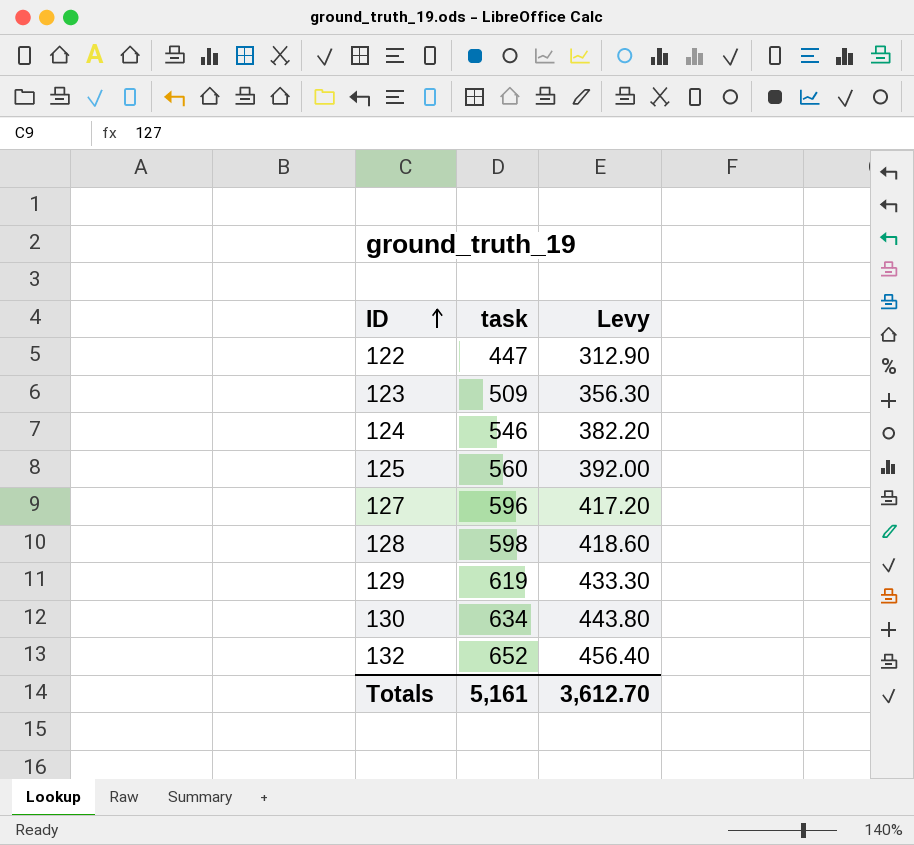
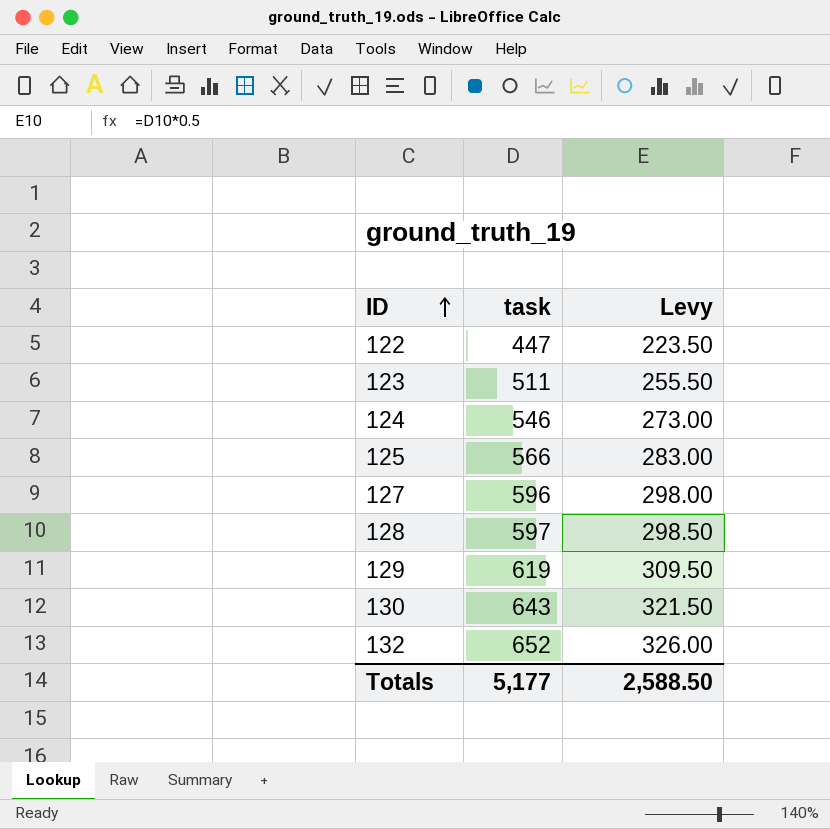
column Levy | formula: [task] * 0.7 -> [task] * 0.5
123 | task: 509 -> 511
125 | task: 560 -> 566
128 | task: 598 -> 597
130 | task: 634 -> 643
Totals | task: 5,161 -> 5,177
Totals | Levy: 3,612.70 -> 2,588.50

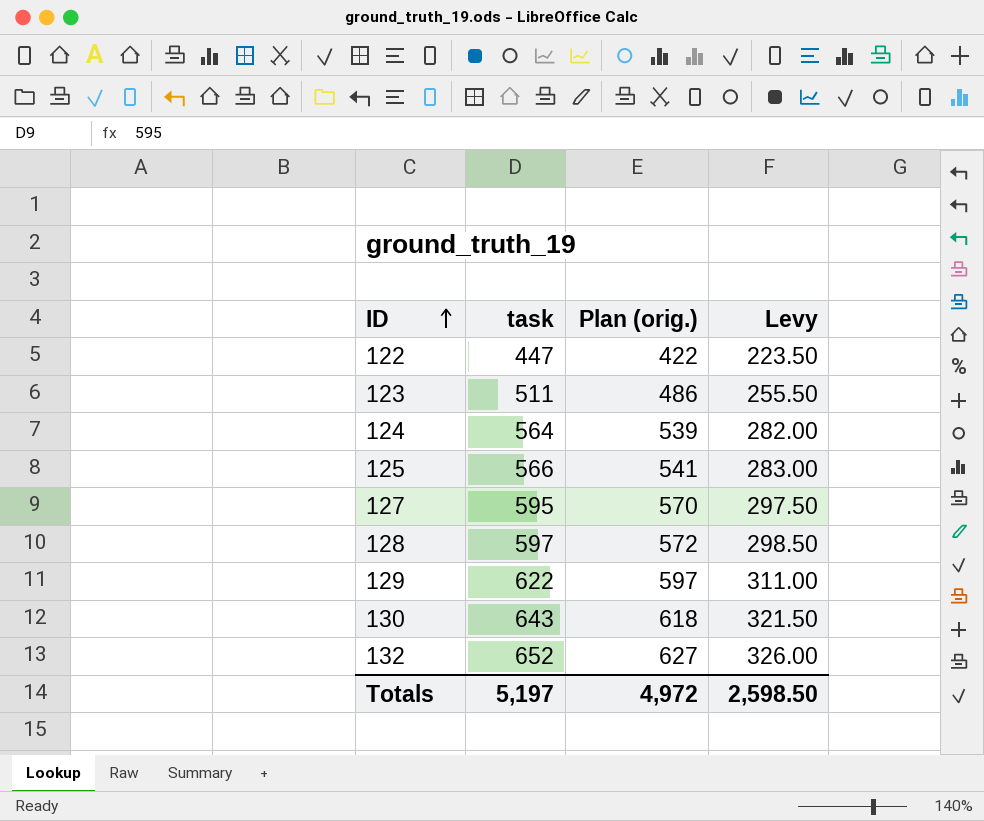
column Plan (orig.) | formula: none -> [task] - 25
124 | task: 546 -> 564
124 | Levy: 273.00 -> 282.00
127 | task: 596 -> 595
127 | Levy: 298.00 -> 297.50
129 | task: 619 -> 622
129 | Levy: 309.50 -> 311.00
Totals | task: 5,177 -> 5,197
Totals | Levy: 2,588.50 -> 2,598.50

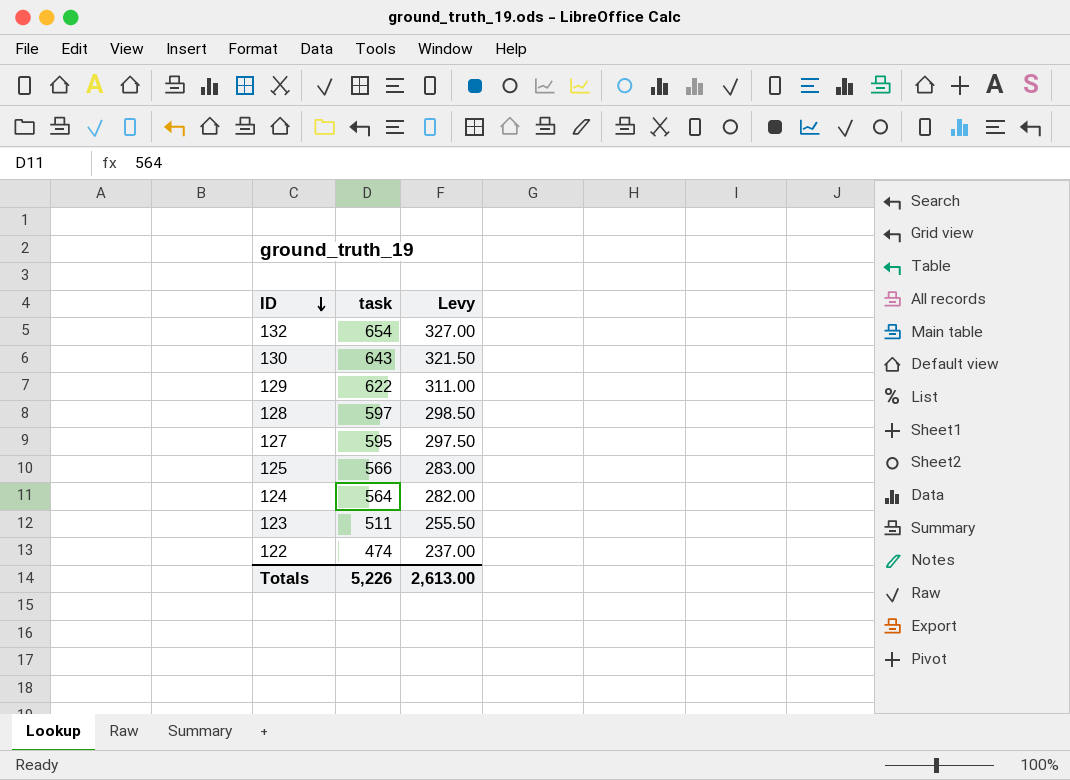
row order: ID ascending -> ID descending
column Plan (orig.) | formula: [task] - 25 -> none
132 | task: 652 -> 654
132 | Levy: 326.00 -> 327.00
122 | task: 447 -> 474
122 | Levy: 223.50 -> 237.00
Totals | task: 5,197 -> 5,226
Totals | Levy: 2,598.50 -> 2,613.00

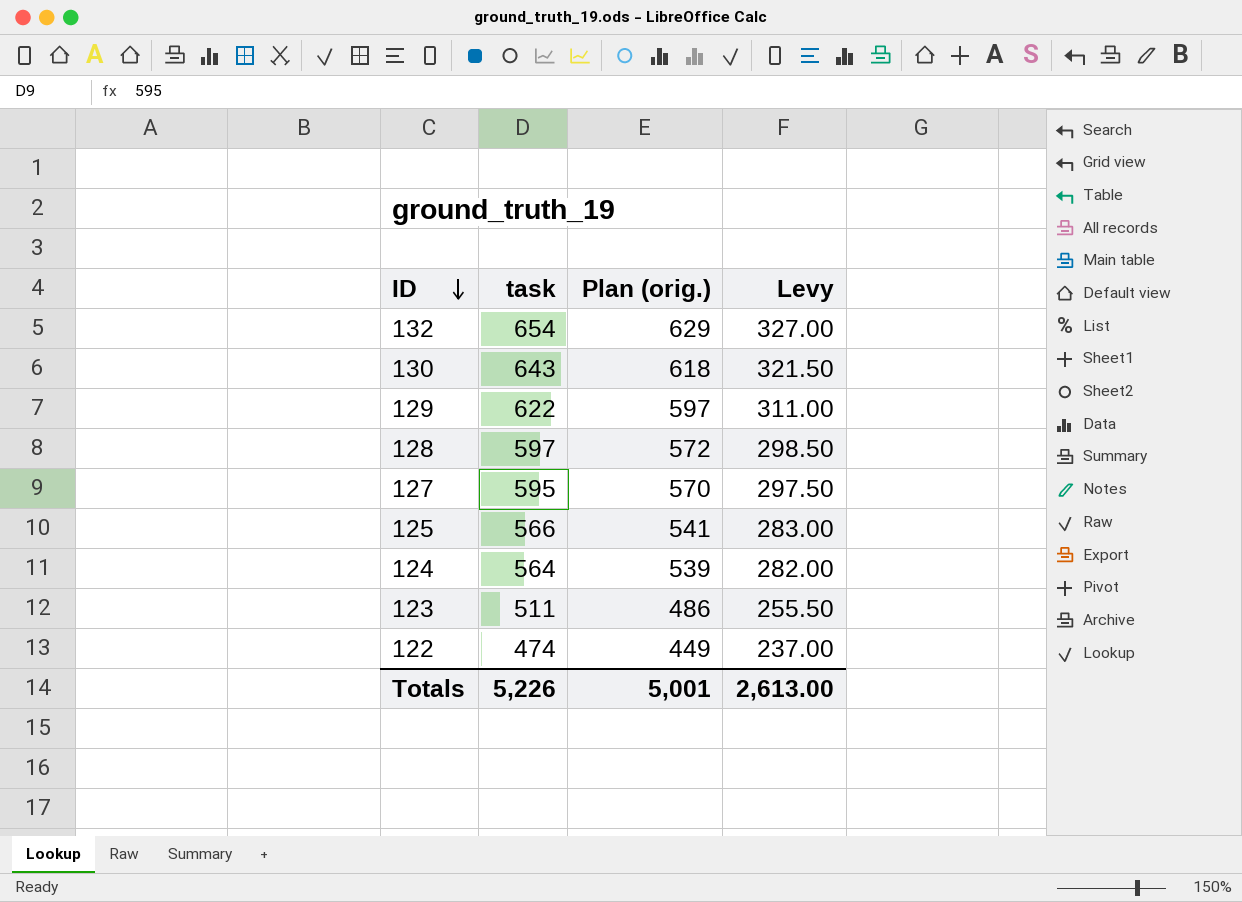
column Plan (orig.) | formula: none -> [task] - 25

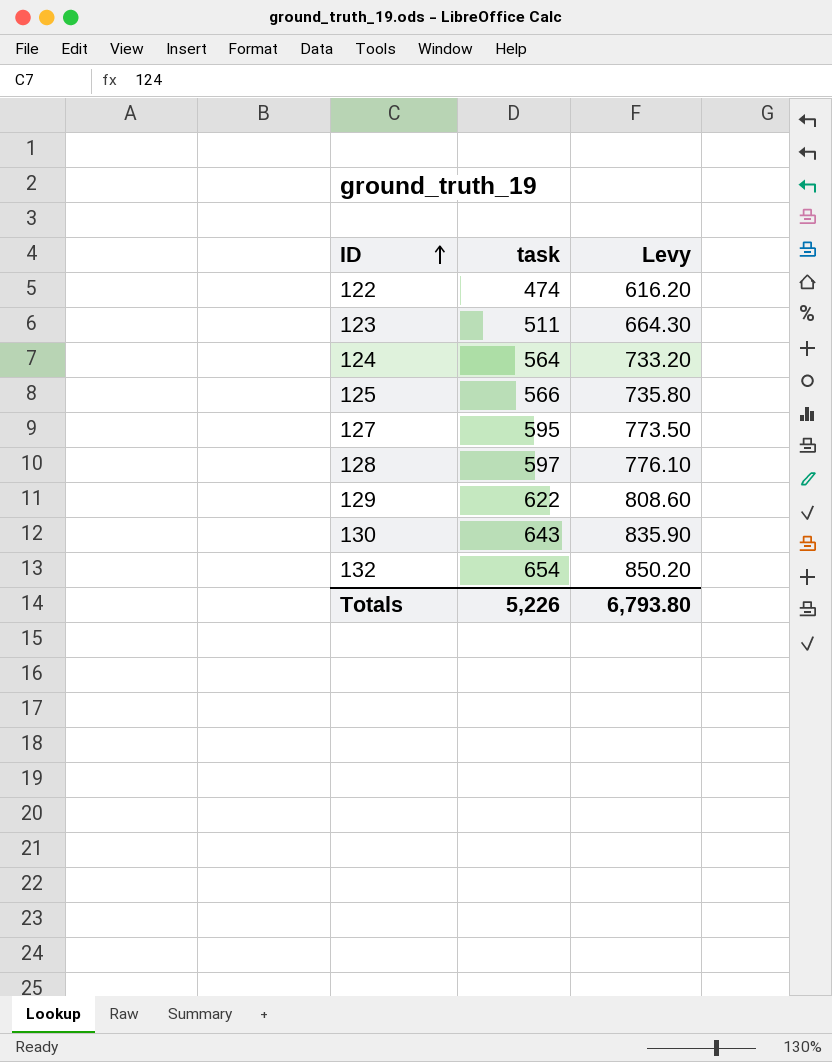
row order: ID descending -> ID ascending
column Plan (orig.) | formula: [task] - 25 -> none
column Levy | formula: [task] * 0.5 -> [task] * 1.3
Totals | Levy: 2,613.00 -> 6,793.80

